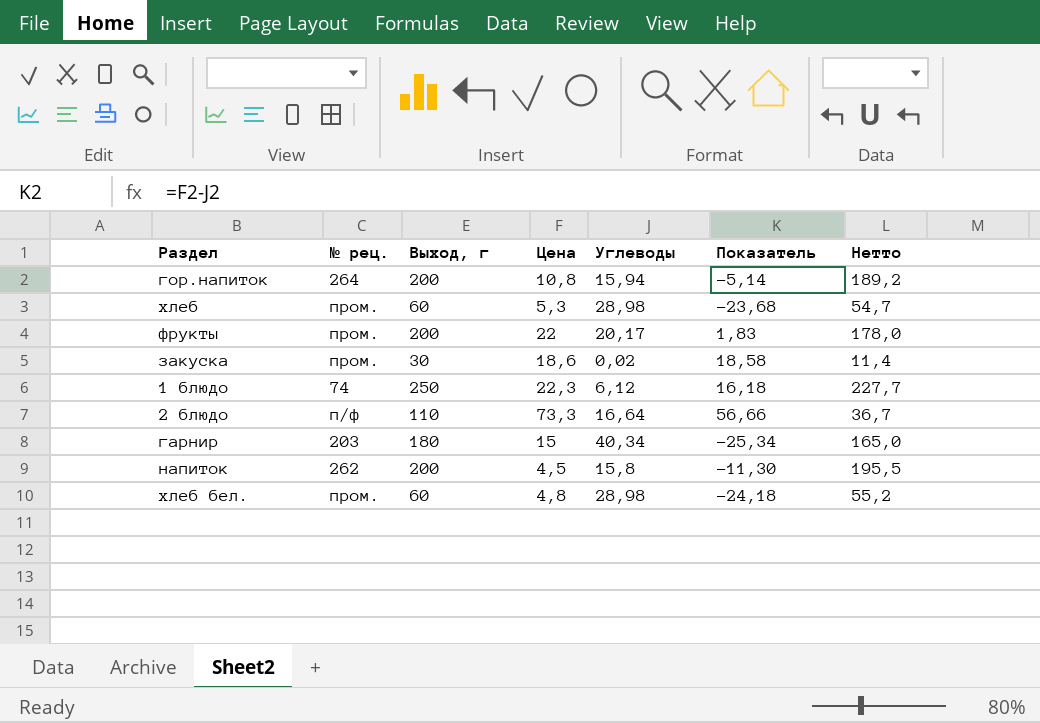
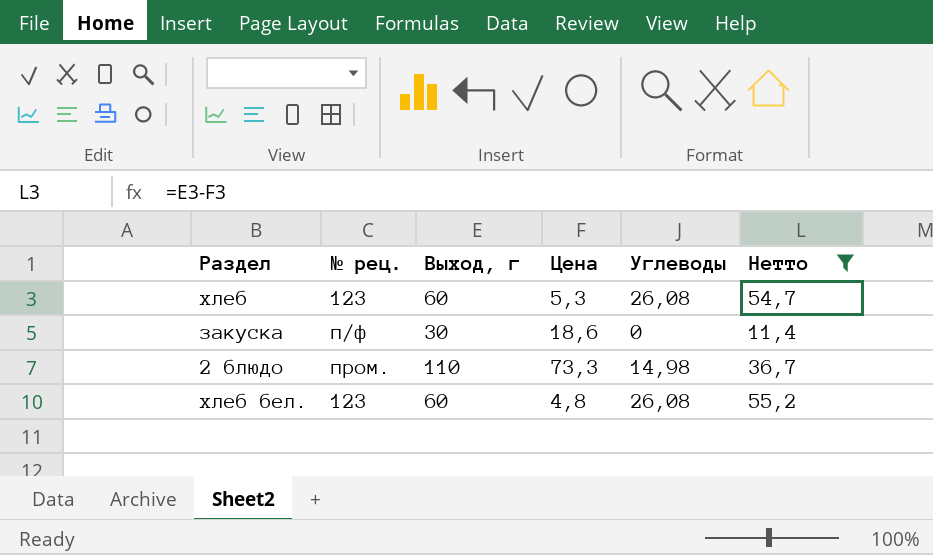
filter: none -> Нетто <= 55,2
column Показатель | formula: [Цена] - [Углеводы] -> none
хлеб | № рец.: пром. -> 123
хлеб | Углеводы: 28,98 -> 26,08
закуска | № рец.: пром. -> п/ф
закуска | Углеводы: 0,02 -> 0
2 блюдо | № рец.: п/ф -> пром.
2 блюдо | Углеводы: 16,64 -> 14,98
хлеб бел. | № рец.: пром. -> 123
хлеб бел. | Углеводы: 28,98 -> 26,08

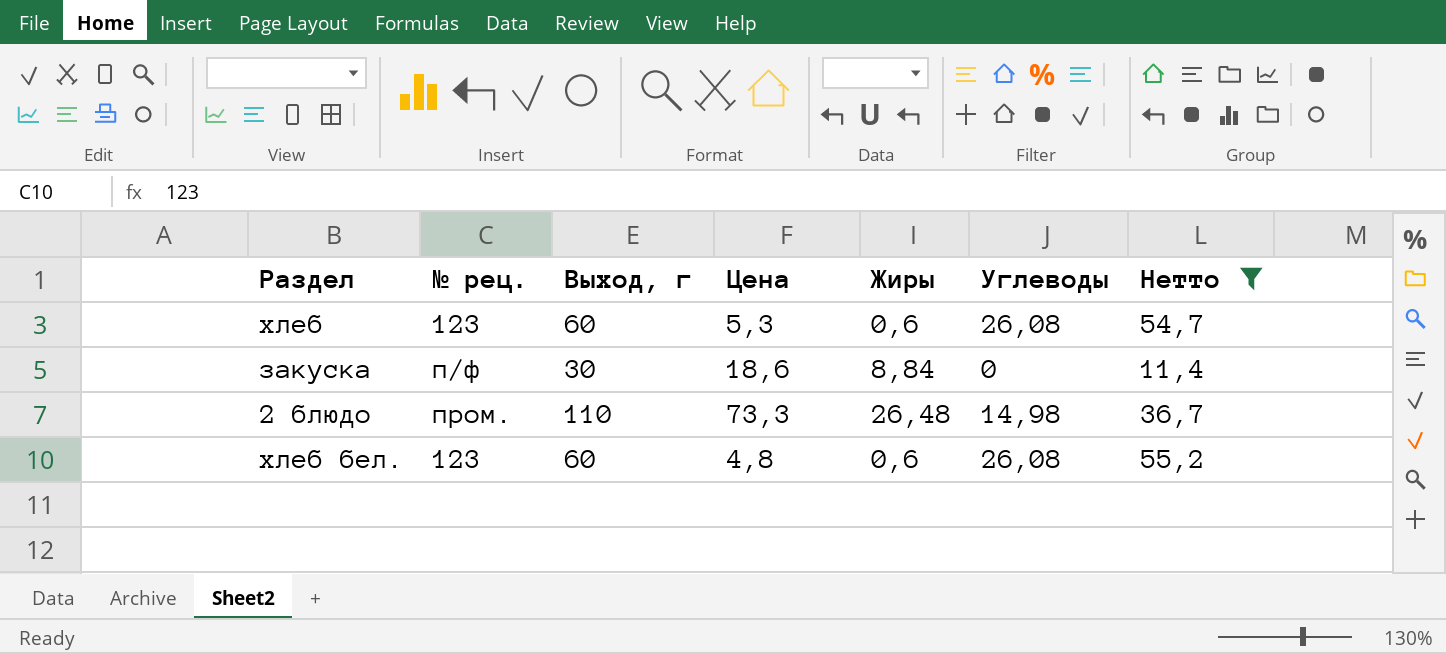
column Жиры | position: none -> 5

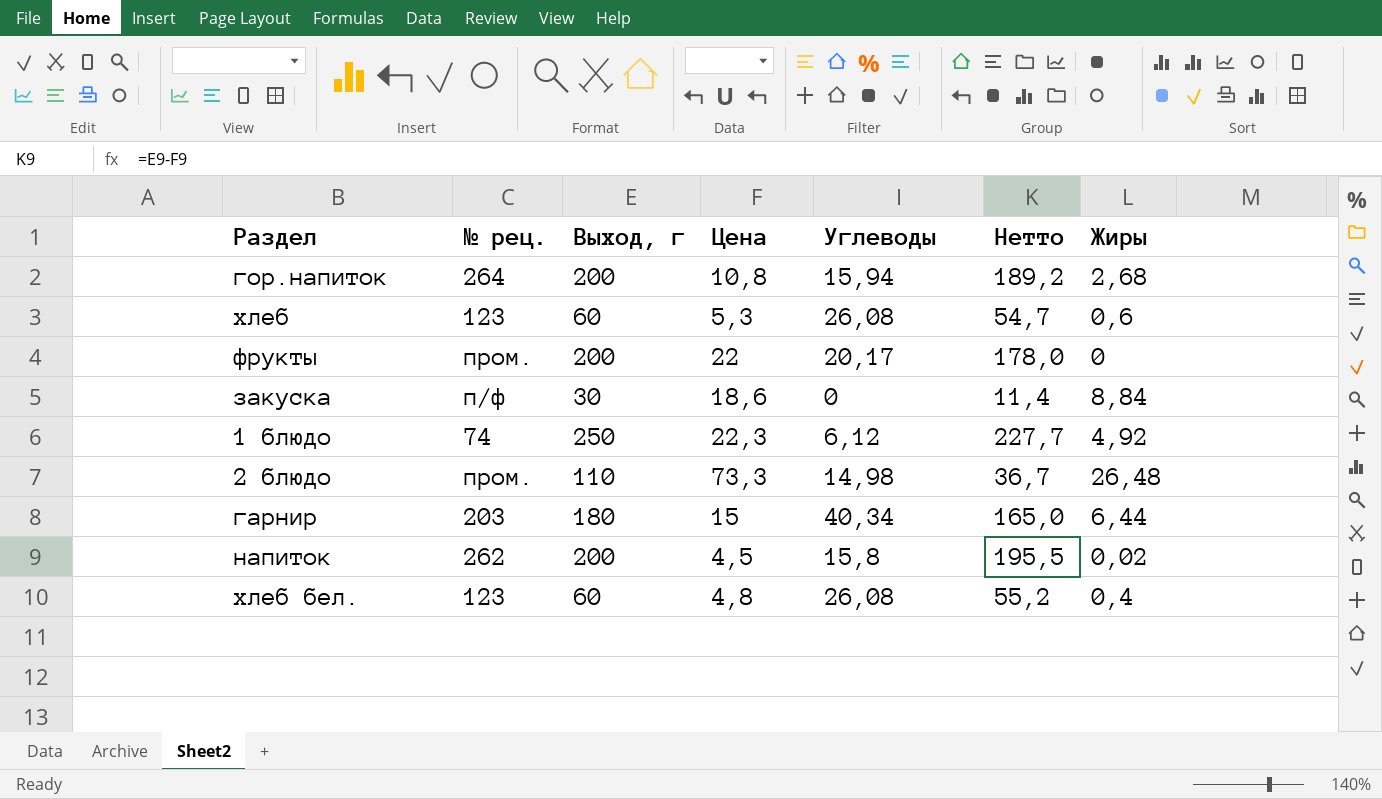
filter: Нетто <= 55,2 -> none
column Жиры | position: 5 -> 7
хлеб бел. | Жиры: 0,6 -> 0,4

